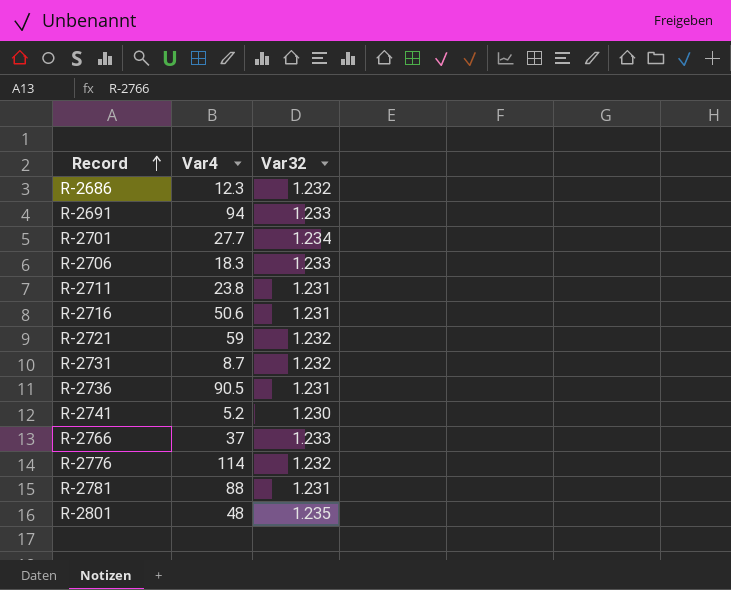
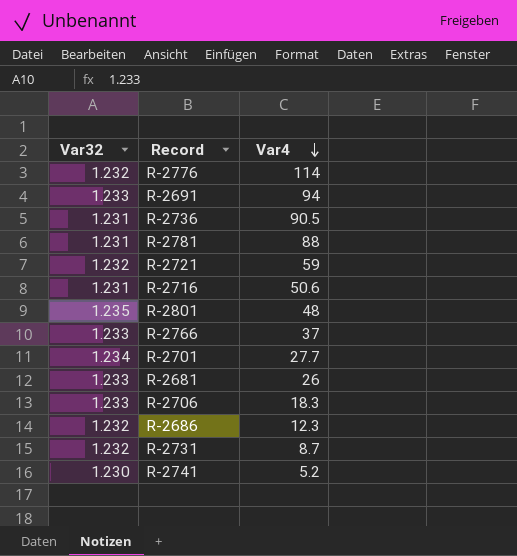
row order: Record ascending -> Var4 descending
column Var32 | position: 3 -> 1
row R-2711: 23.8 | 1.231 -> none
row R-2681: none -> 1.233 | 26

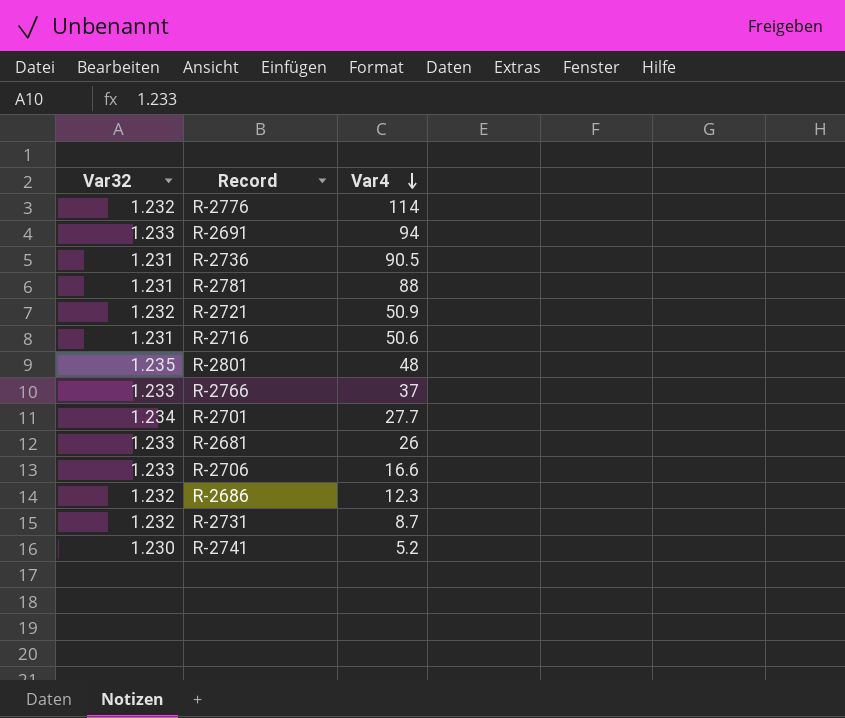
R-2721 | Var4: 59 -> 50.9
R-2706 | Var4: 18.3 -> 16.6

